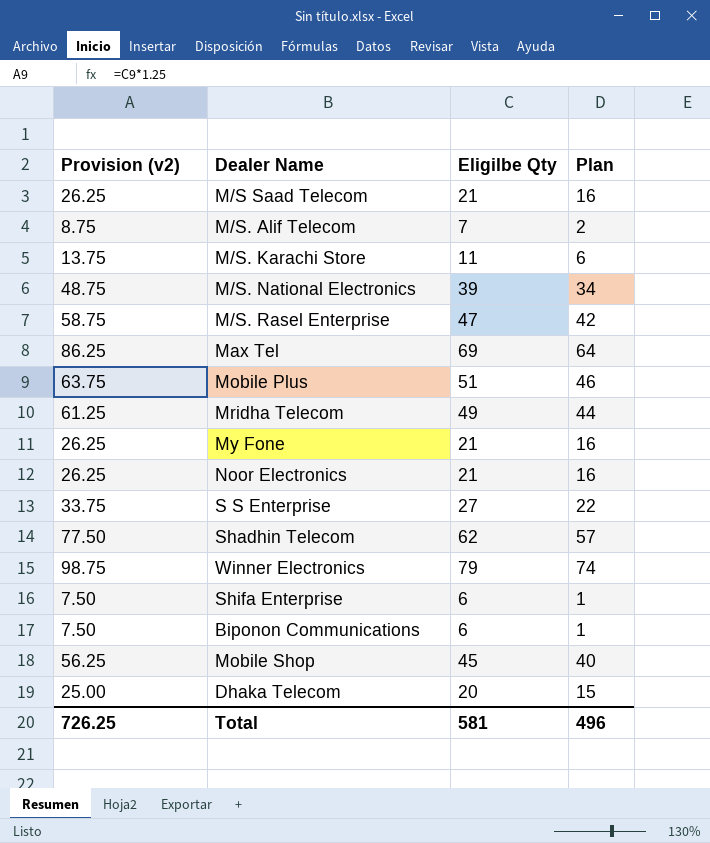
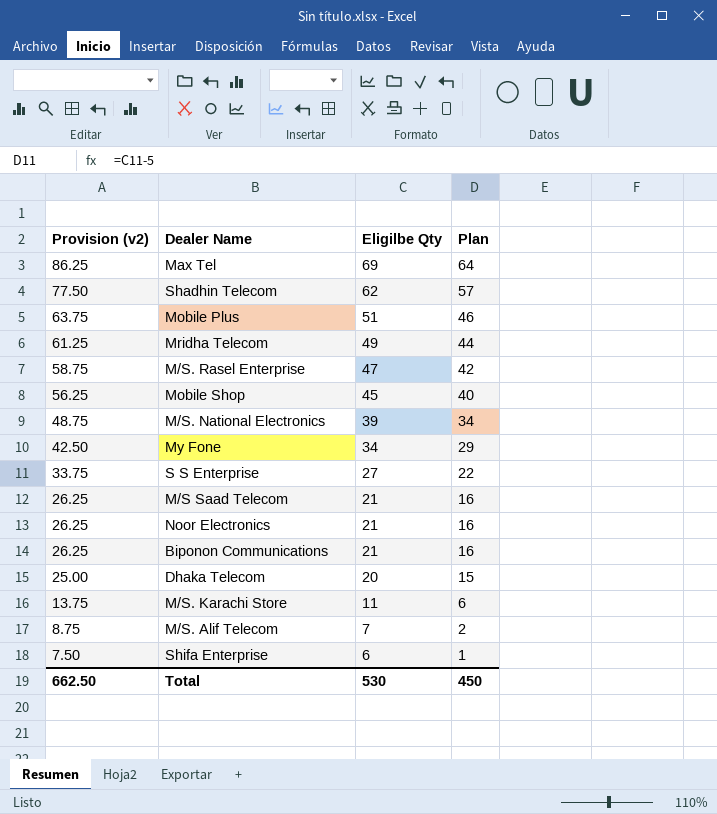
row order: none -> Provision (v2) descending
row Winner Electronics: 98.75 | 79 | 74 -> none
My Fone | Provision (v2): 26.25 -> 42.50
My Fone | Eligilbe Qty: 21 -> 34
My Fone | Plan: 16 -> 29
Biponon Communications | Provision (v2): 7.50 -> 26.25
Biponon Communications | Eligilbe Qty: 6 -> 21
Biponon Communications | Plan: 1 -> 16
Total | Provision (v2): 726.25 -> 662.50
Total | Eligilbe Qty: 581 -> 530
Total | Plan: 496 -> 450

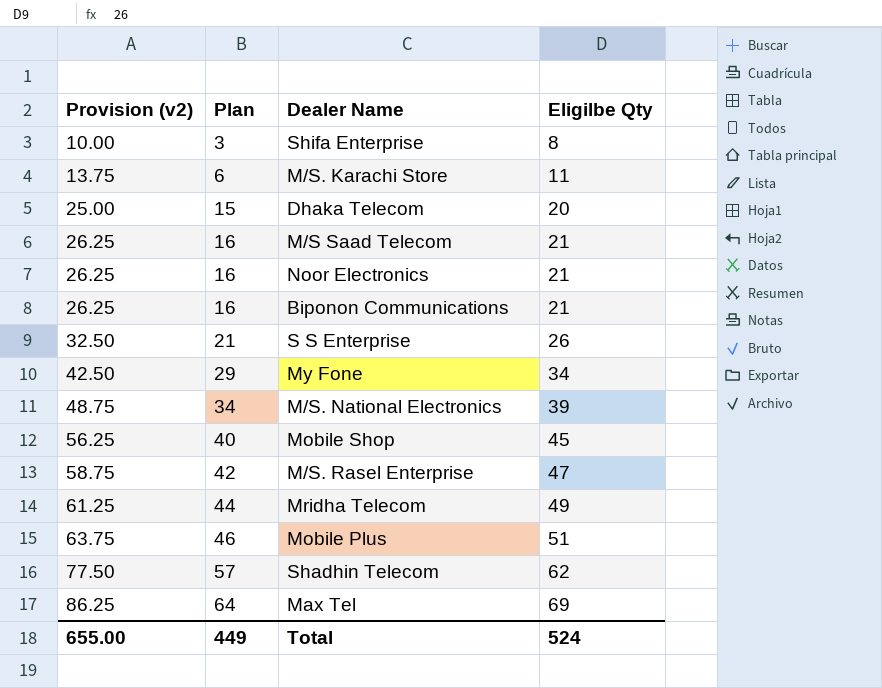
row order: Provision (v2) descending -> Provision (v2) ascending
column Plan | position: 4 -> 2
row M/S. Alif Telecom: 8.75 | 7 | 2 -> none
Shifa Enterprise | Provision (v2): 7.50 -> 10.00
Shifa Enterprise | Plan: 1 -> 3
Shifa Enterprise | Eligilbe Qty: 6 -> 8
S S Enterprise | Provision (v2): 33.75 -> 32.50
S S Enterprise | Plan: 22 -> 21
S S Enterprise | Eligilbe Qty: 27 -> 26
Total | Provision (v2): 662.50 -> 655.00
Total | Plan: 450 -> 449
Total | Eligilbe Qty: 530 -> 524

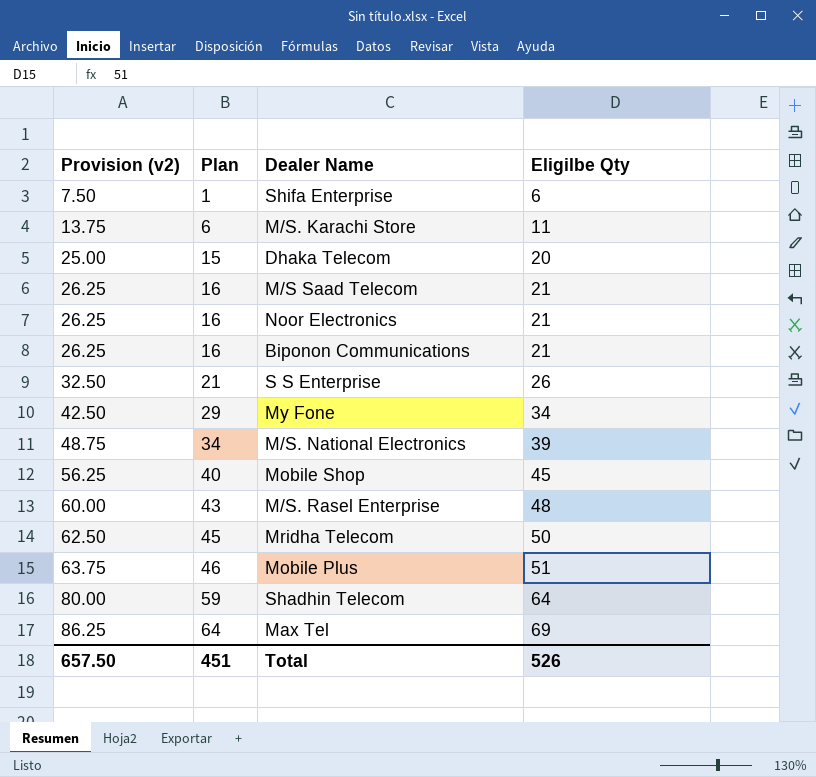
Shifa Enterprise | Provision (v2): 10.00 -> 7.50
Shifa Enterprise | Plan: 3 -> 1
Shifa Enterprise | Eligilbe Qty: 8 -> 6
M/S. Rasel Enterprise | Provision (v2): 58.75 -> 60.00
M/S. Rasel Enterprise | Plan: 42 -> 43
M/S. Rasel Enterprise | Eligilbe Qty: 47 -> 48
Mridha Telecom | Provision (v2): 61.25 -> 62.50
Mridha Telecom | Plan: 44 -> 45
Mridha Telecom | Eligilbe Qty: 49 -> 50
Shadhin Telecom | Provision (v2): 77.50 -> 80.00
Shadhin Telecom | Plan: 57 -> 59
Shadhin Telecom | Eligilbe Qty: 62 -> 64
Total | Provision (v2): 655.00 -> 657.50
Total | Plan: 449 -> 451
Total | Eligilbe Qty: 524 -> 526

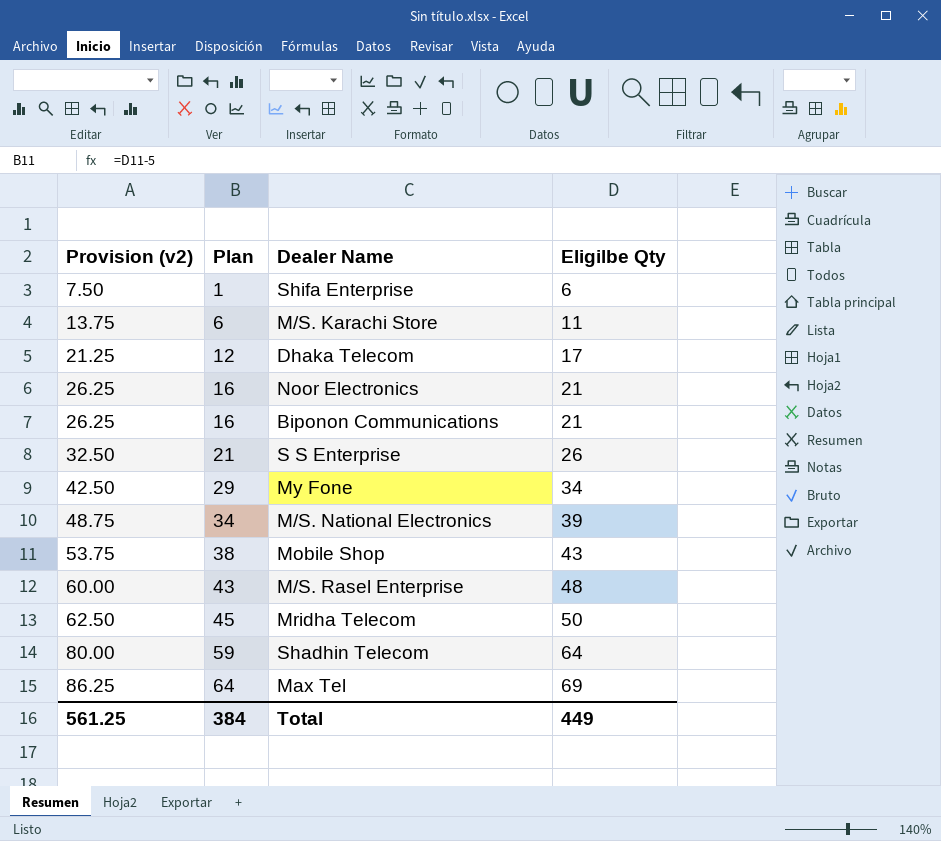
row M/S Saad Telecom: 26.25 | 16 | 21 -> none
row Mobile Plus: 63.75 | 46 | 51 -> none
Dhaka Telecom | Provision (v2): 25.00 -> 21.25
Dhaka Telecom | Plan: 15 -> 12
Dhaka Telecom | Eligilbe Qty: 20 -> 17
Mobile Shop | Provision (v2): 56.25 -> 53.75
Mobile Shop | Plan: 40 -> 38
Mobile Shop | Eligilbe Qty: 45 -> 43
Total | Provision (v2): 657.50 -> 561.25
Total | Plan: 451 -> 384
Total | Eligilbe Qty: 526 -> 449

